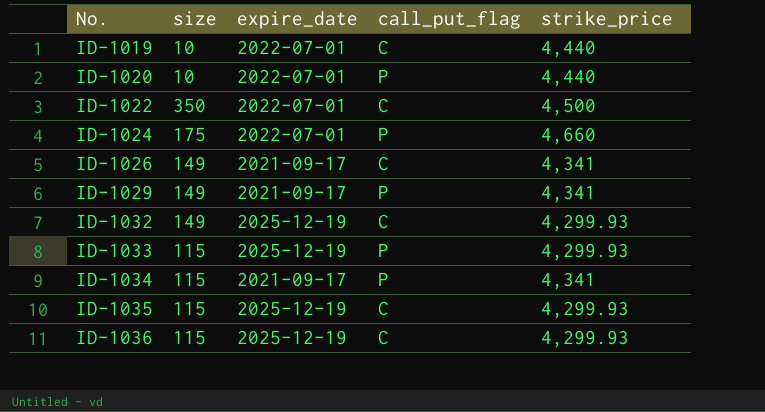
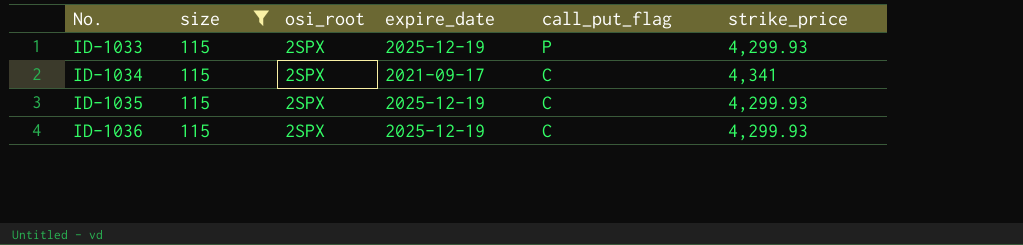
filter: none -> size = 115
column osi_root | position: none -> 3
ID-1034 | call_put_flag: P -> C

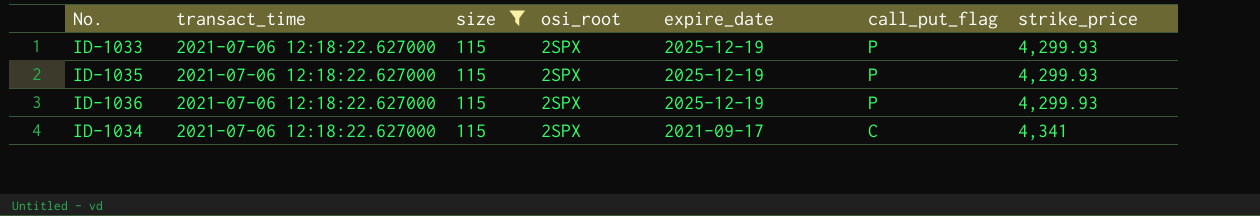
row order: No. ascending -> expire_date descending
column transact_time | position: none -> 2
ID-1035 | call_put_flag: C -> P
ID-1036 | call_put_flag: C -> P

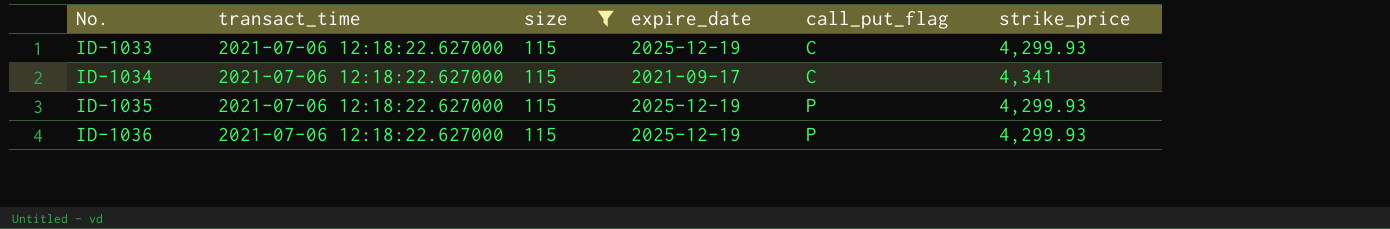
row order: expire_date descending -> No. ascending
column osi_root | position: 4 -> none
ID-1033 | call_put_flag: P -> C

